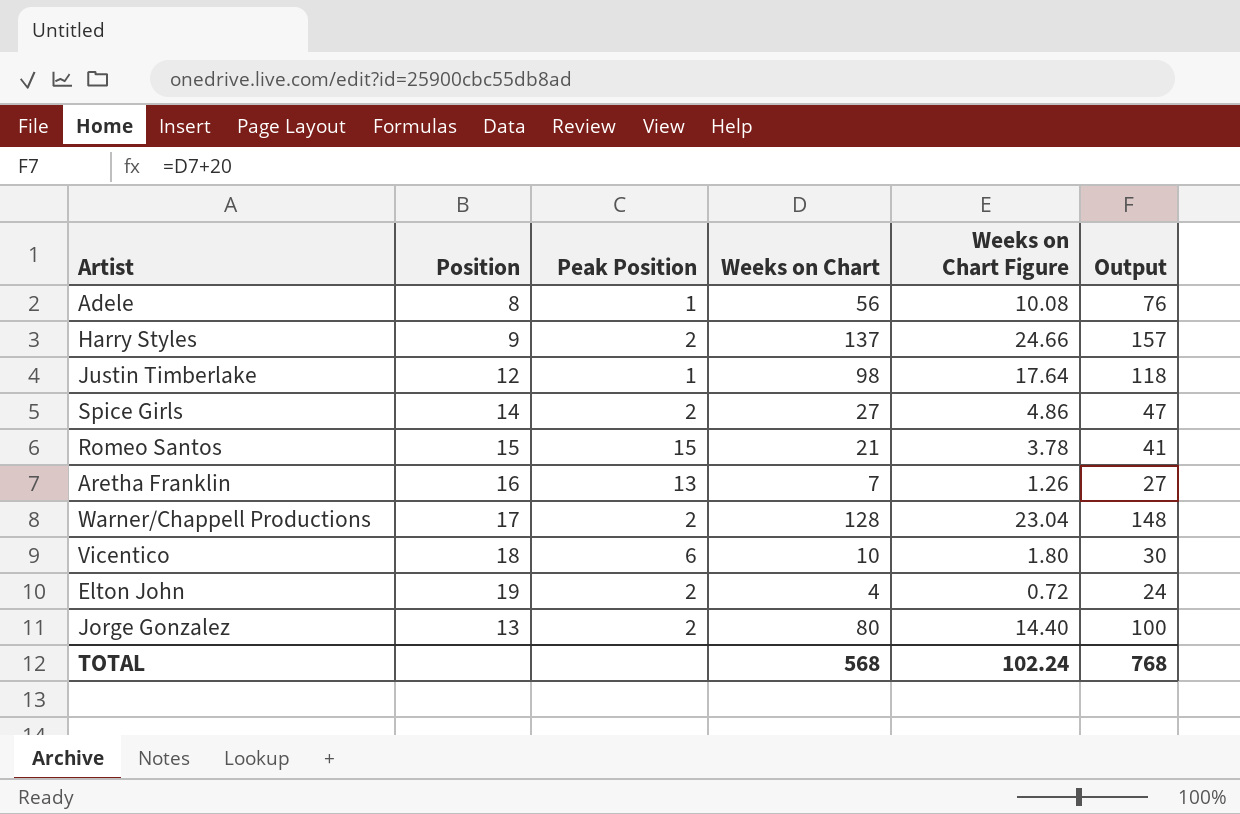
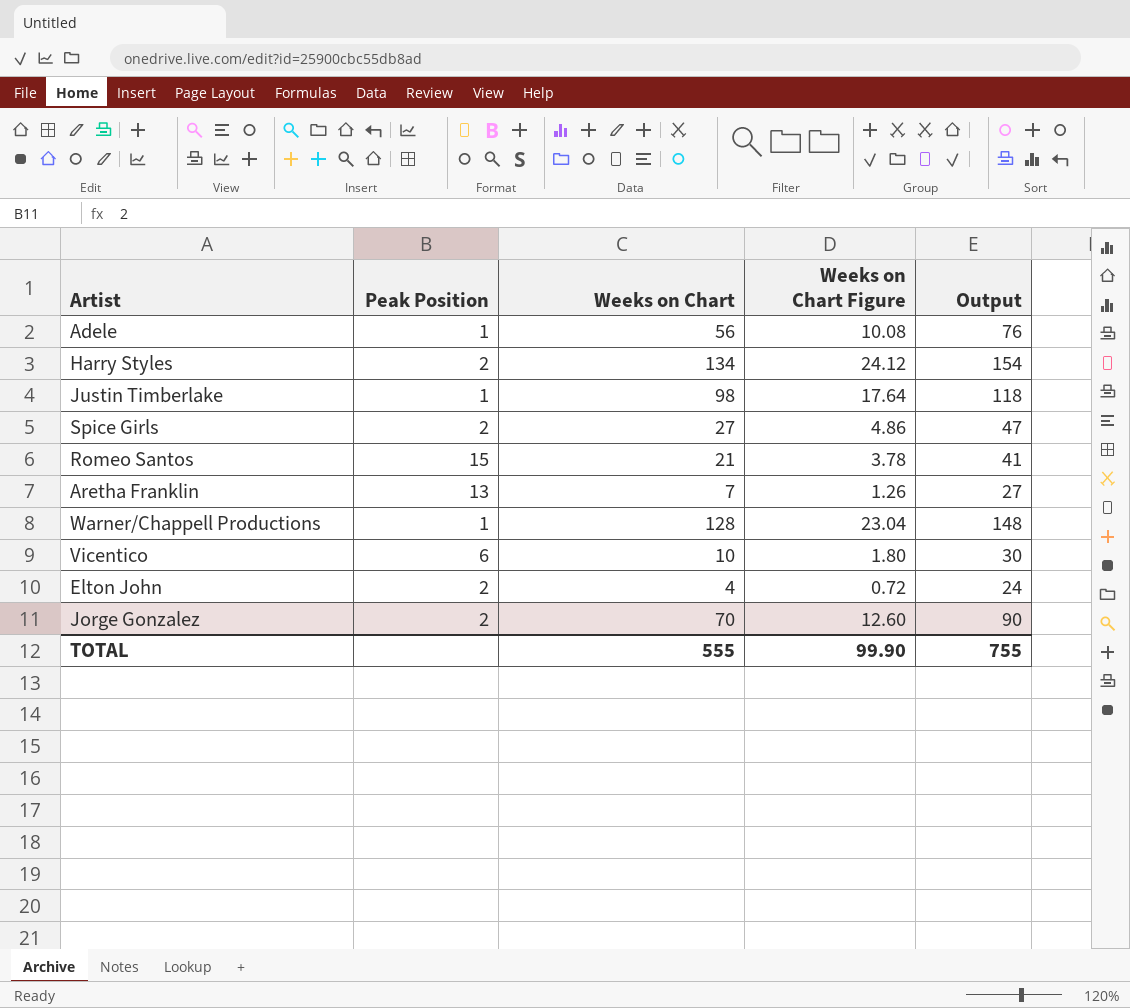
column Position | position: 2 -> none
Harry Styles | Weeks on Chart: 137 -> 134
Harry Styles | Weeks on Chart Figure: 24.66 -> 24.12
Harry Styles | Output: 157 -> 154
Warner/Chappell Productions | Peak Position: 2 -> 1
Jorge Gonzalez | Weeks on Chart: 80 -> 70
Jorge Gonzalez | Weeks on Chart Figure: 14.40 -> 12.60
Jorge Gonzalez | Output: 100 -> 90
TOTAL | Weeks on Chart: 568 -> 555
TOTAL | Weeks on Chart Figure: 102.24 -> 99.90
TOTAL | Output: 768 -> 755

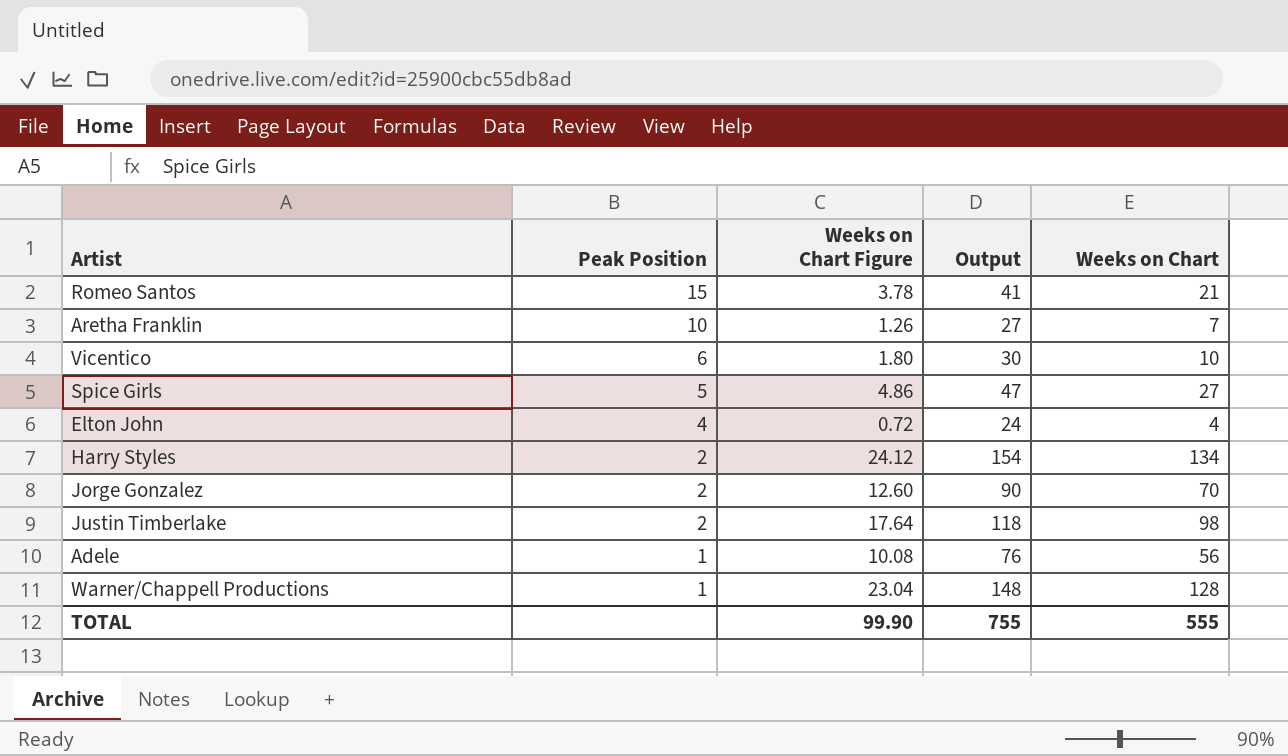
row order: none -> Peak Position descending
column Weeks on Chart | position: 3 -> 5
Aretha Franklin | Peak Position: 13 -> 10
Spice Girls | Peak Position: 2 -> 5
Elton John | Peak Position: 2 -> 4
Justin Timberlake | Peak Position: 1 -> 2

